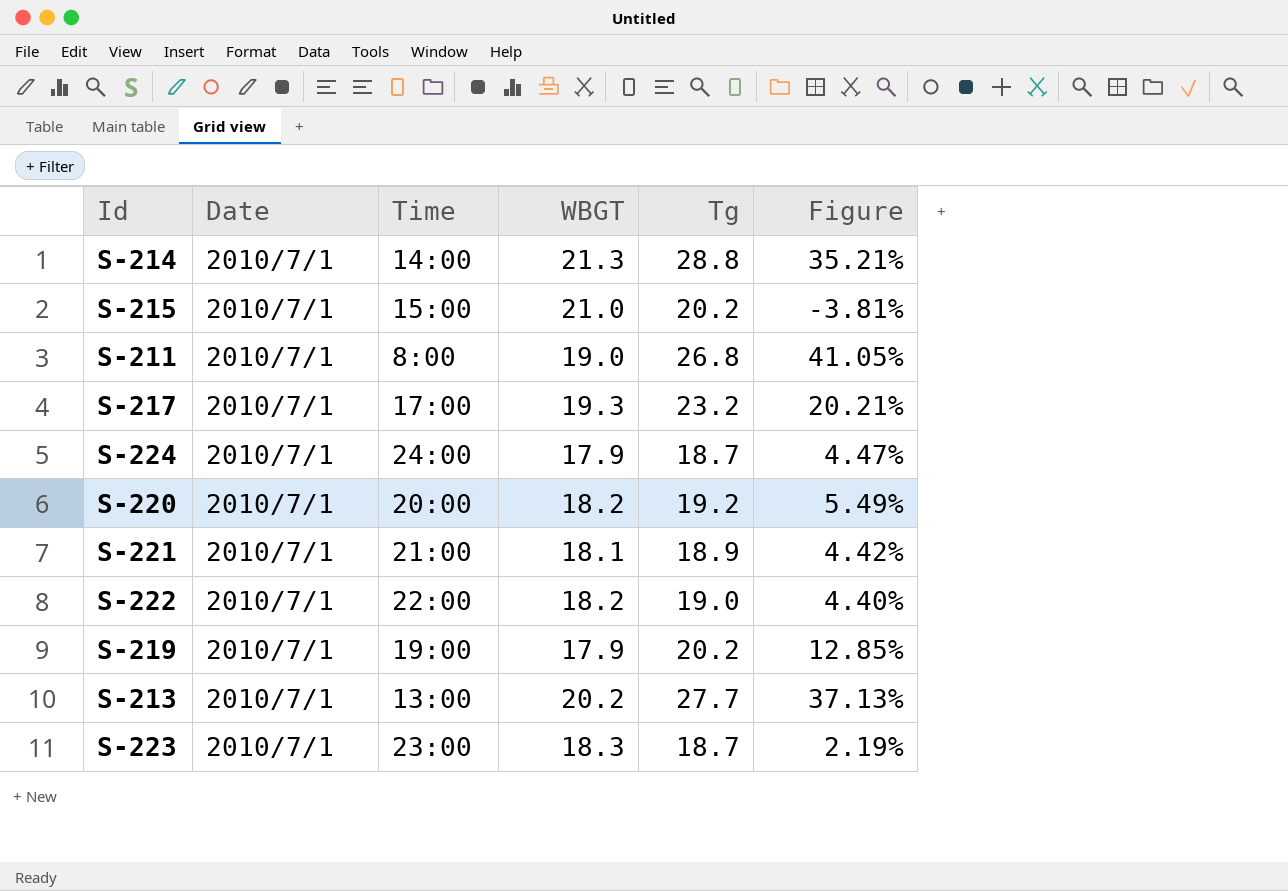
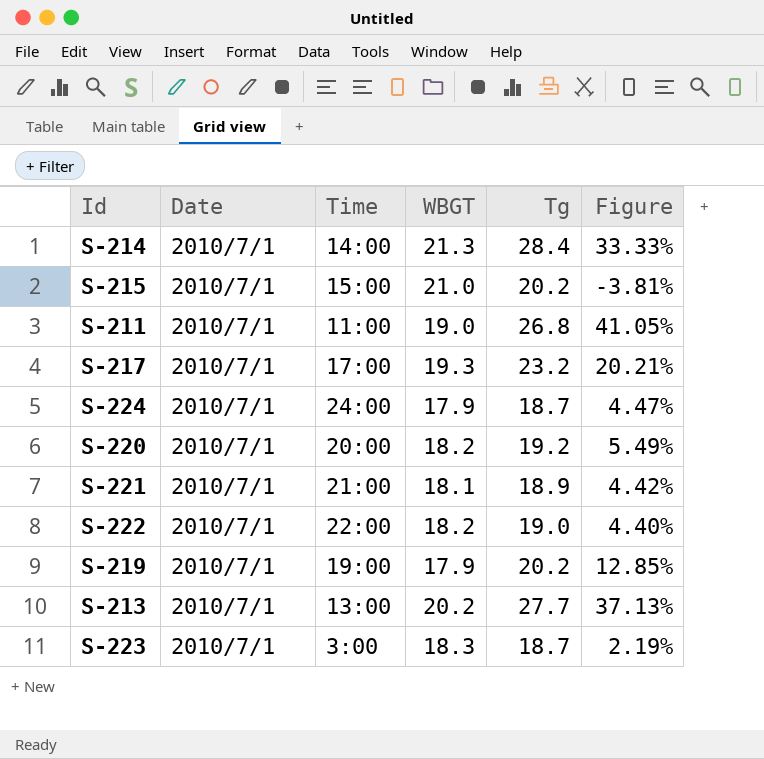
S-214 | Tg: 28.8 -> 28.4
S-214 | Figure: 35.21% -> 33.33%
S-211 | Time: 8:00 -> 11:00
S-223 | Time: 23:00 -> 3:00

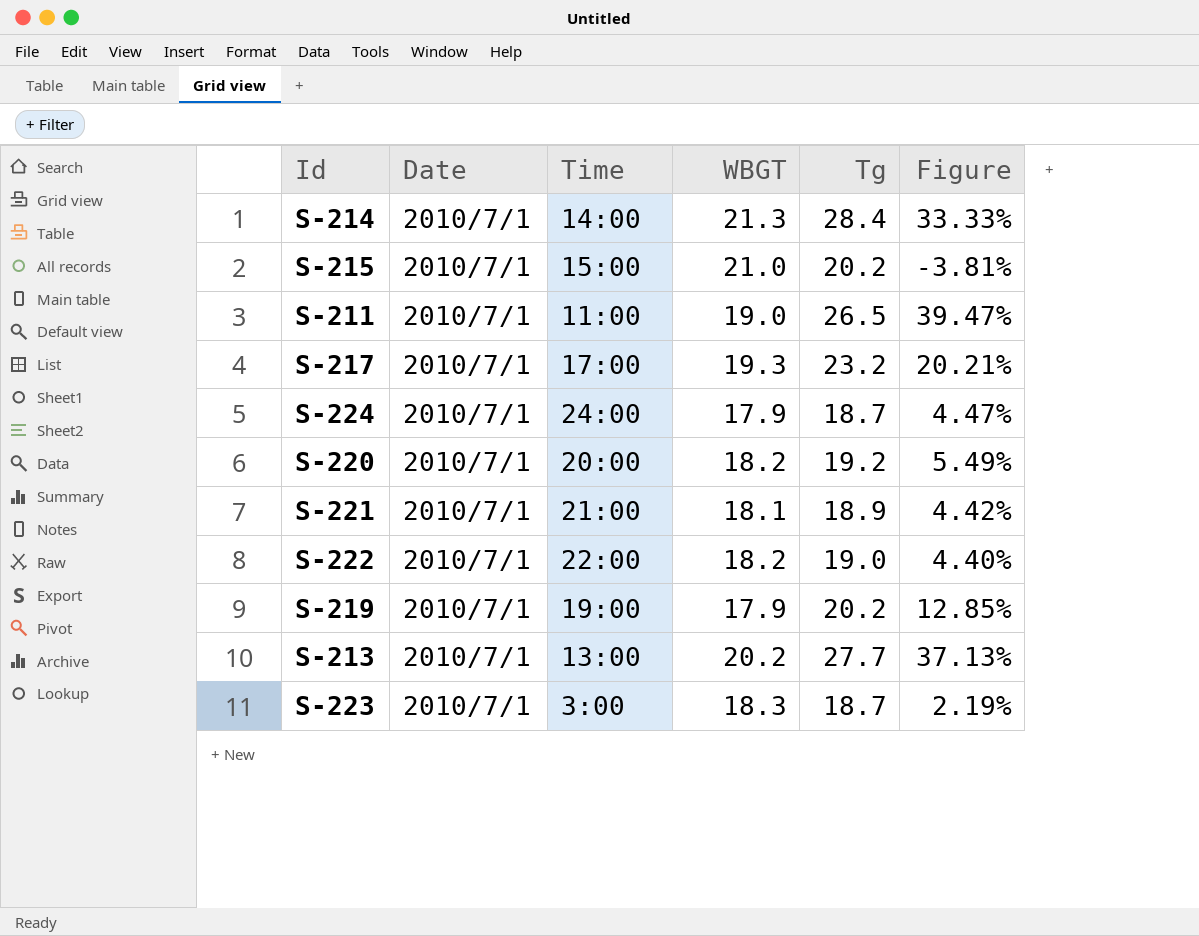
S-211 | Tg: 26.8 -> 26.5
S-211 | Figure: 41.05% -> 39.47%

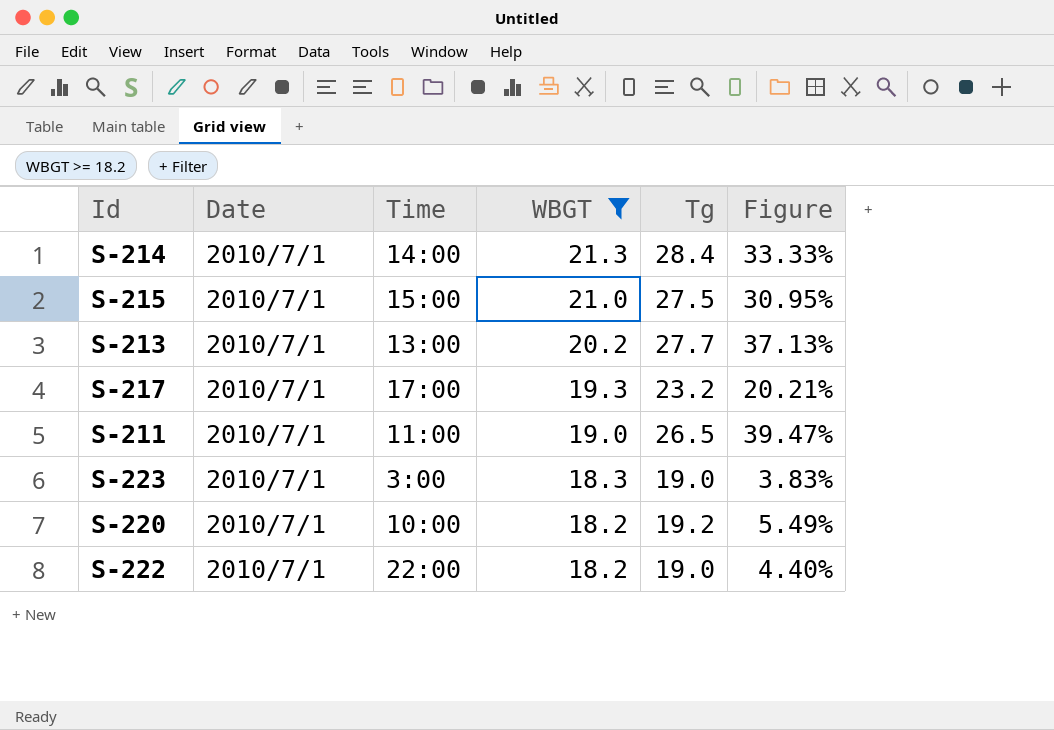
filter: none -> WBGT >= 18.2
row order: none -> WBGT descending
S-215 | Tg: 20.2 -> 27.5
S-215 | Figure: -3.81% -> 30.95%
S-223 | Tg: 18.7 -> 19.0
S-223 | Figure: 2.19% -> 3.83%
S-220 | Time: 20:00 -> 10:00

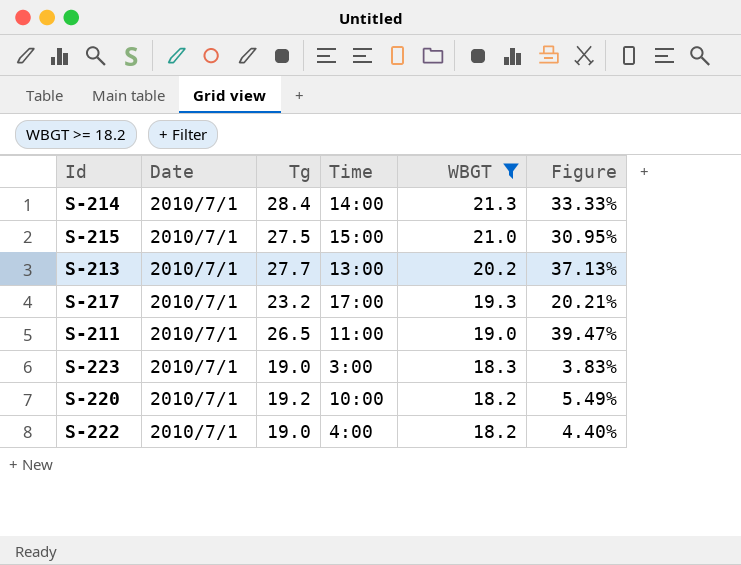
column Tg | position: 5 -> 3
S-222 | Time: 22:00 -> 4:00

